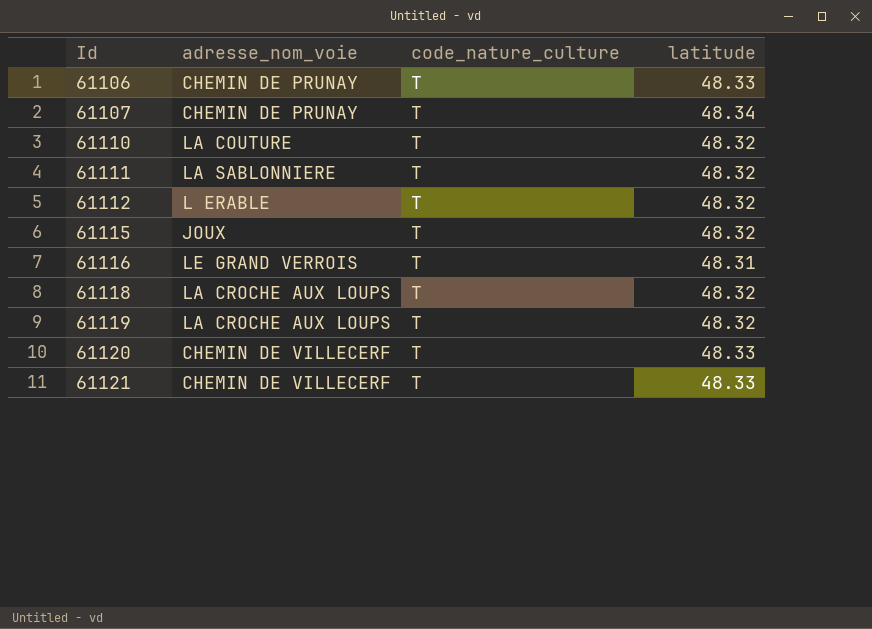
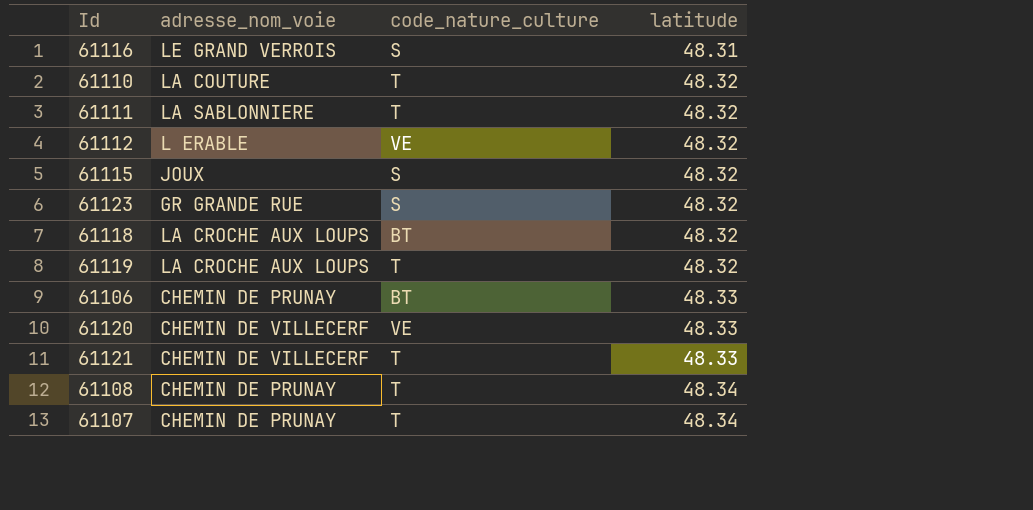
row order: Id ascending -> latitude ascending
61116 | code_nature_culture: T -> S
61112 | code_nature_culture: T -> VE
61115 | code_nature_culture: T -> S
row 61123: none -> GR GRANDE RUE | S | 48.32
61118 | code_nature_culture: T -> BT
61106 | code_nature_culture: T -> BT
61120 | code_nature_culture: T -> VE
row 61108: none -> CHEMIN DE PRUNAY | T | 48.34

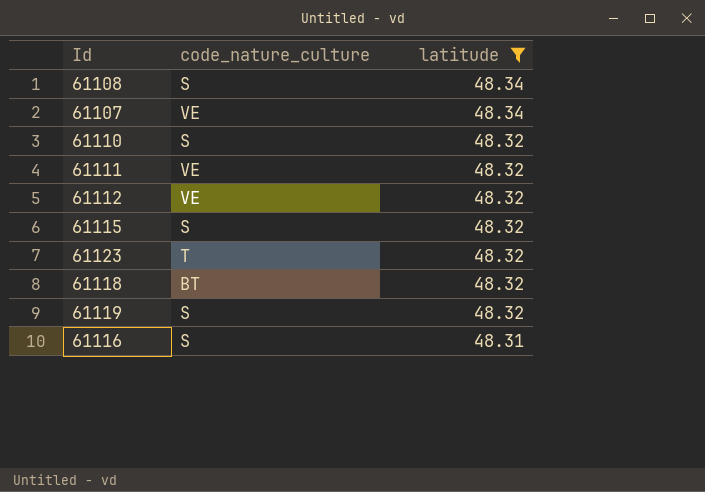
filter: none -> latitude != 48.33
row order: latitude ascending -> latitude descending
column adresse_nom_voie | position: 2 -> none
61108 | code_nature_culture: T -> S
61107 | code_nature_culture: T -> VE
61110 | code_nature_culture: T -> S
61111 | code_nature_culture: T -> VE
61123 | code_nature_culture: S -> T
61119 | code_nature_culture: T -> S

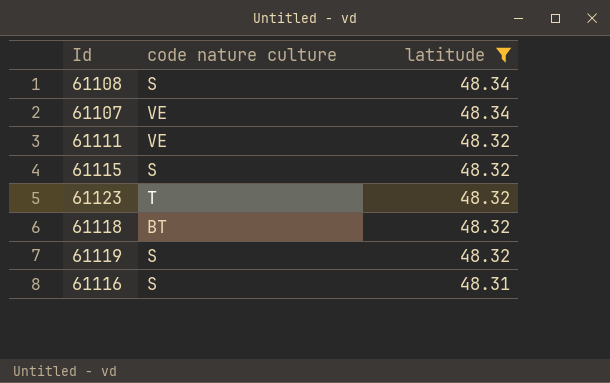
column name: code_nature_culture -> code nature culture
row 61110: S | 48.32 -> none
row 61112: VE | 48.32 -> none

